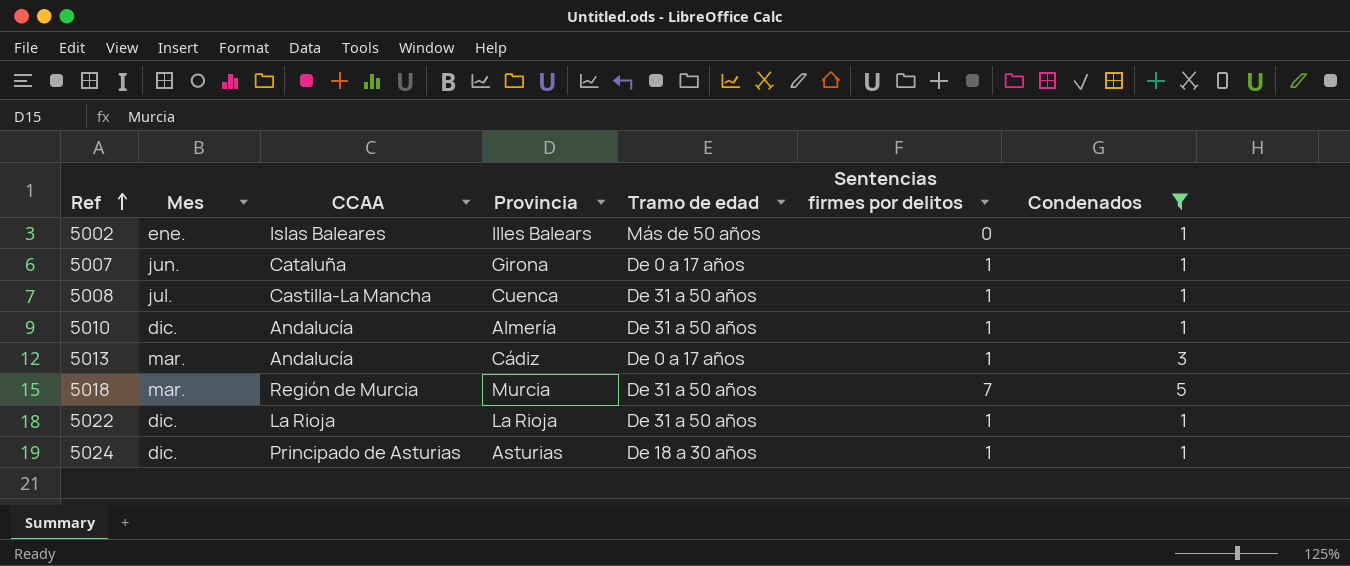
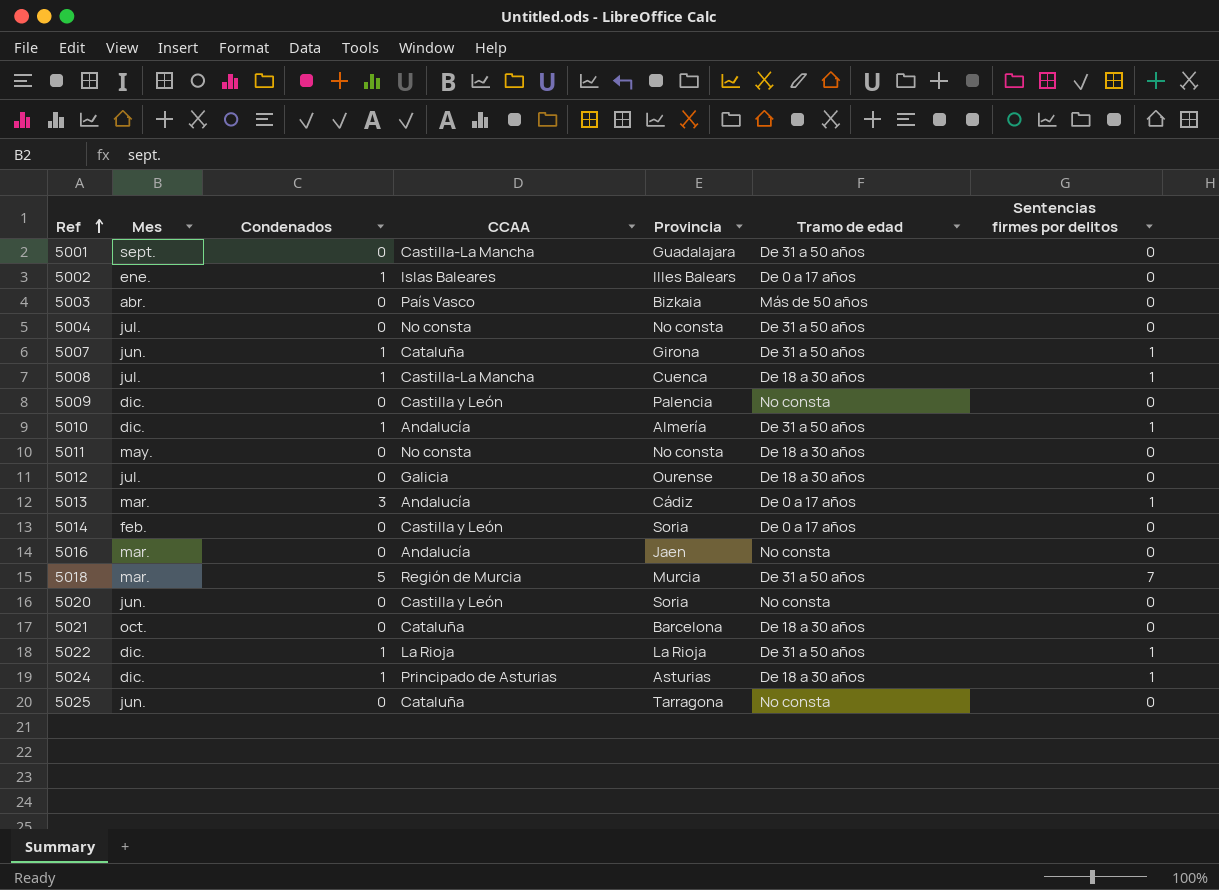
filter: Condenados != 0 -> none
column Condenados | position: 7 -> 3
5002 | Tramo de edad: Más de 50 años -> De 0 a 17 años
5007 | Tramo de edad: De 0 a 17 años -> De 31 a 50 años
5008 | Tramo de edad: De 31 a 50 años -> De 18 a 30 años

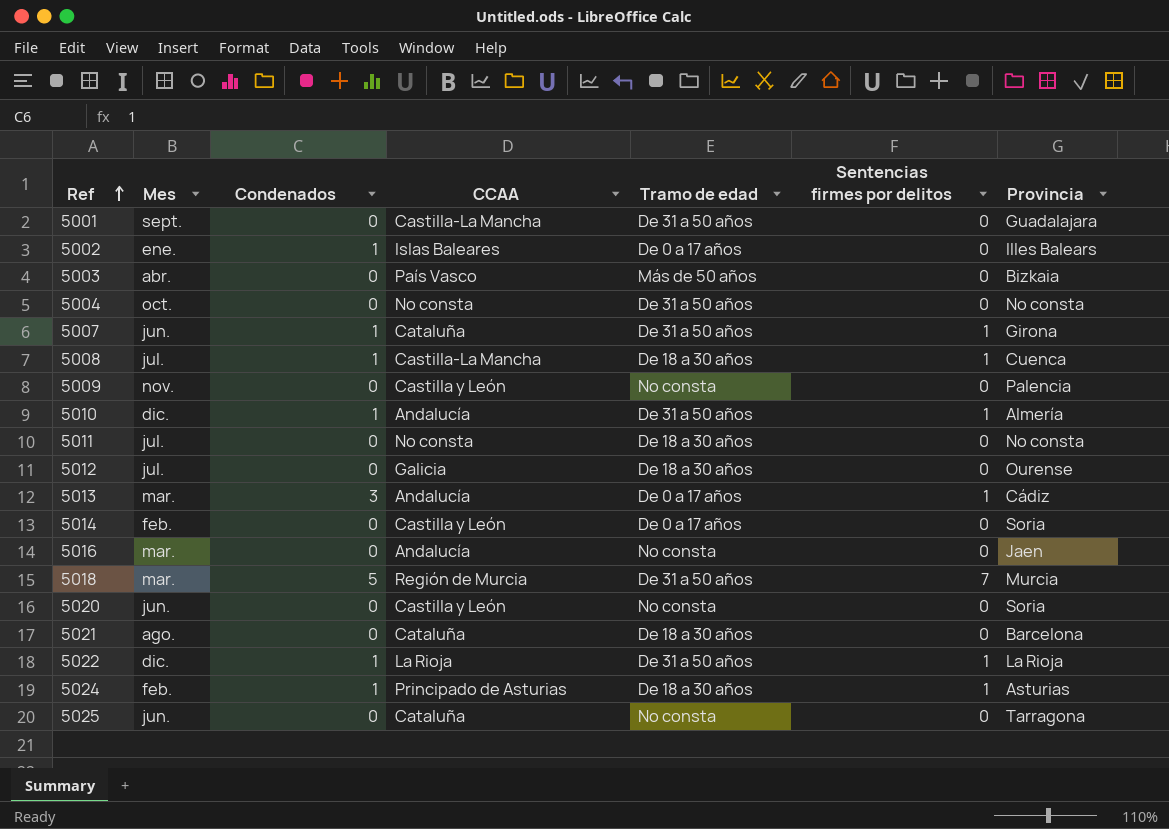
column Provincia | position: 5 -> 7
5004 | Mes: jul. -> oct.
5009 | Mes: dic. -> nov.
5011 | Mes: may. -> jul.
5021 | Mes: oct. -> ago.
5024 | Mes: dic. -> feb.

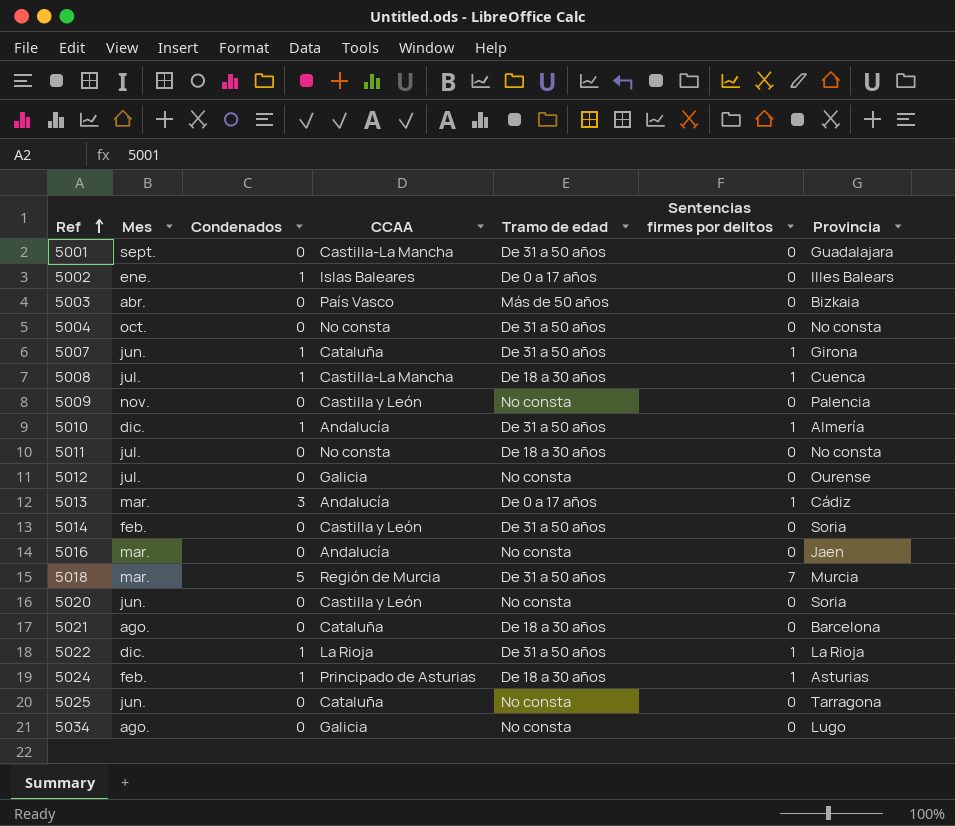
5012 | Tramo de edad: De 18 a 30 años -> No consta
5014 | Tramo de edad: De 0 a 17 años -> De 31 a 50 años
row 5034: none -> ago. | 0 | Galicia | No consta | 0 | Lugo

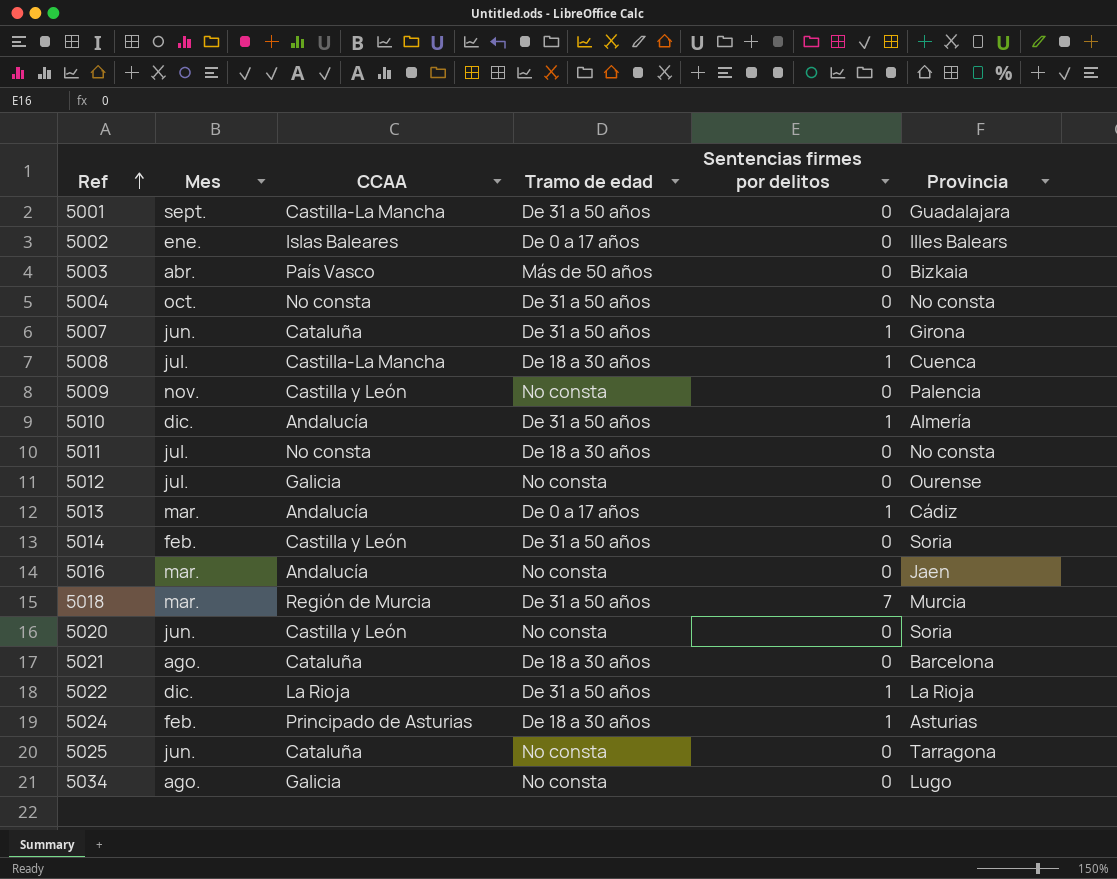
column Condenados | position: 3 -> none

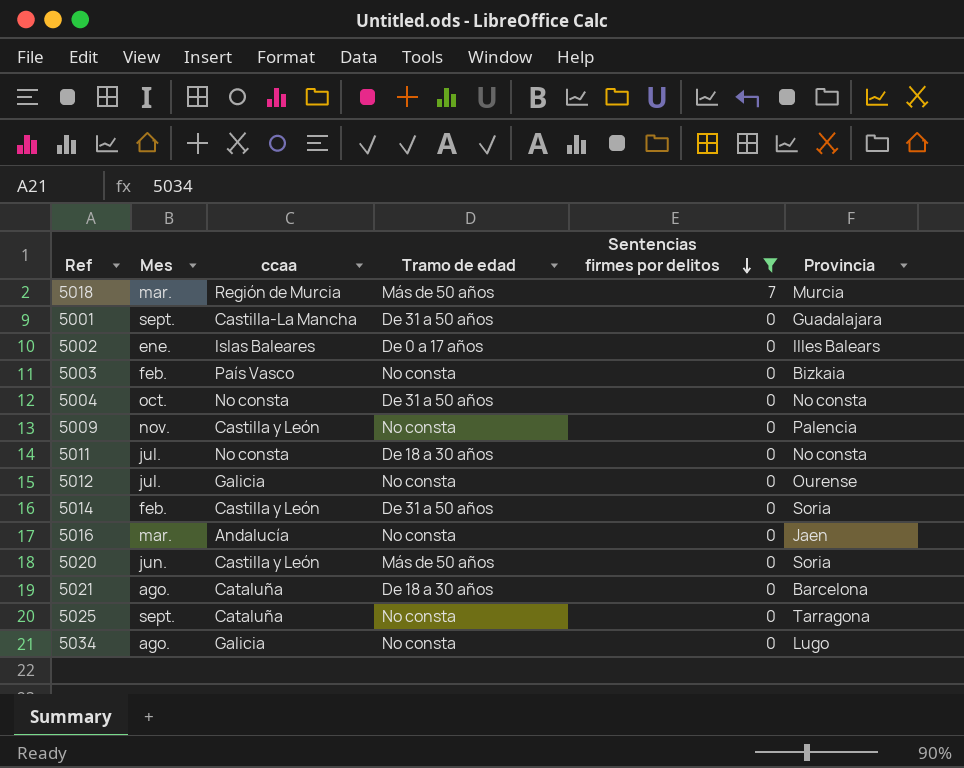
filter: none -> Sentencias firmes por delitos != 1
row order: Ref ascending -> Sentencias firmes por delitos descending
column name: CCAA -> ccaa
5018 | Tramo de edad: De 31 a 50 años -> Más de 50 años
5003 | Mes: abr. -> feb.
5003 | Tramo de edad: Más de 50 años -> No consta
5020 | Tramo de edad: No consta -> Más de 50 años
5025 | Mes: jun. -> sept.

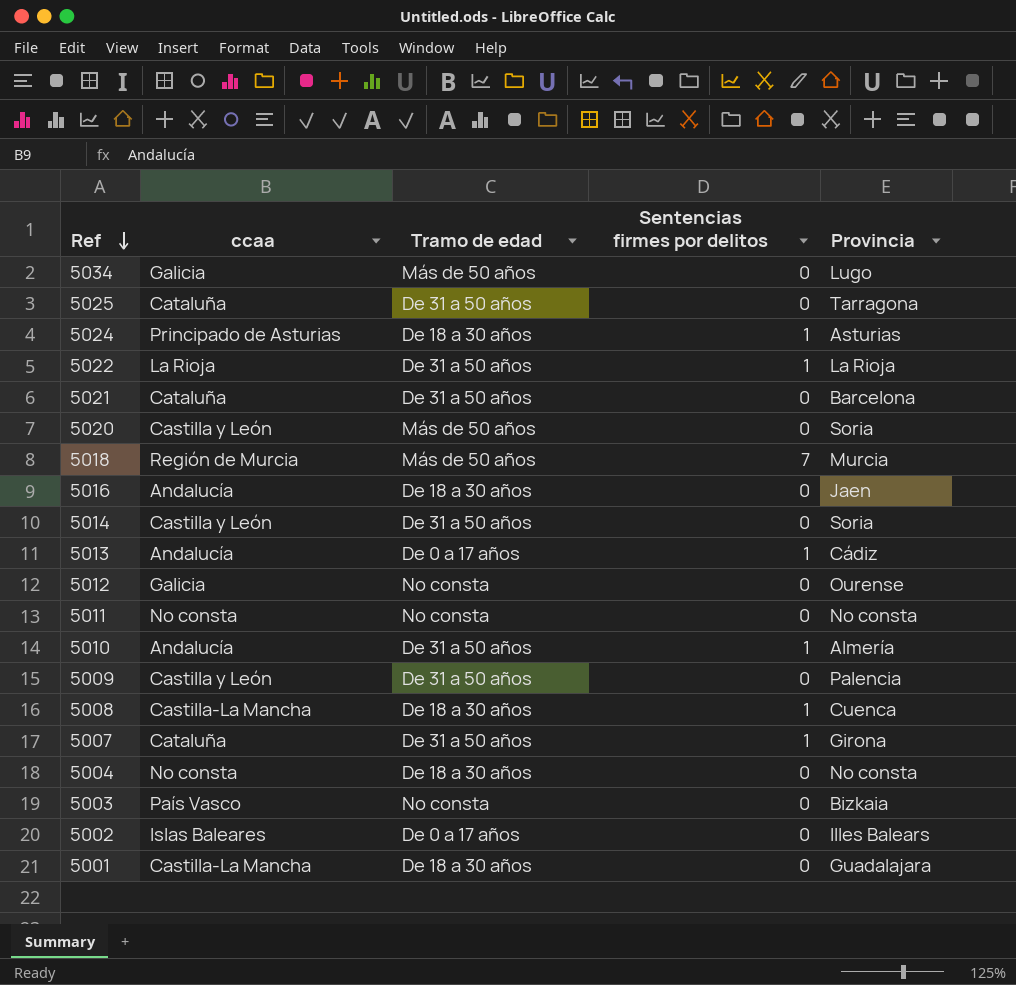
filter: Sentencias firmes por delitos != 1 -> none
row order: Sentencias firmes por delitos descending -> Ref descending
column Mes | position: 2 -> none
5034 | Tramo de edad: No consta -> Más de 50 años
5025 | Tramo de edad: No consta -> De 31 a 50 años
5021 | Tramo de edad: De 18 a 30 años -> De 31 a 50 años
5016 | Tramo de edad: No consta -> De 18 a 30 años
5011 | Tramo de edad: De 18 a 30 años -> No consta
5009 | Tramo de edad: No consta -> De 31 a 50 años
5004 | Tramo de edad: De 31 a 50 años -> De 18 a 30 años
5001 | Tramo de edad: De 31 a 50 años -> De 18 a 30 años

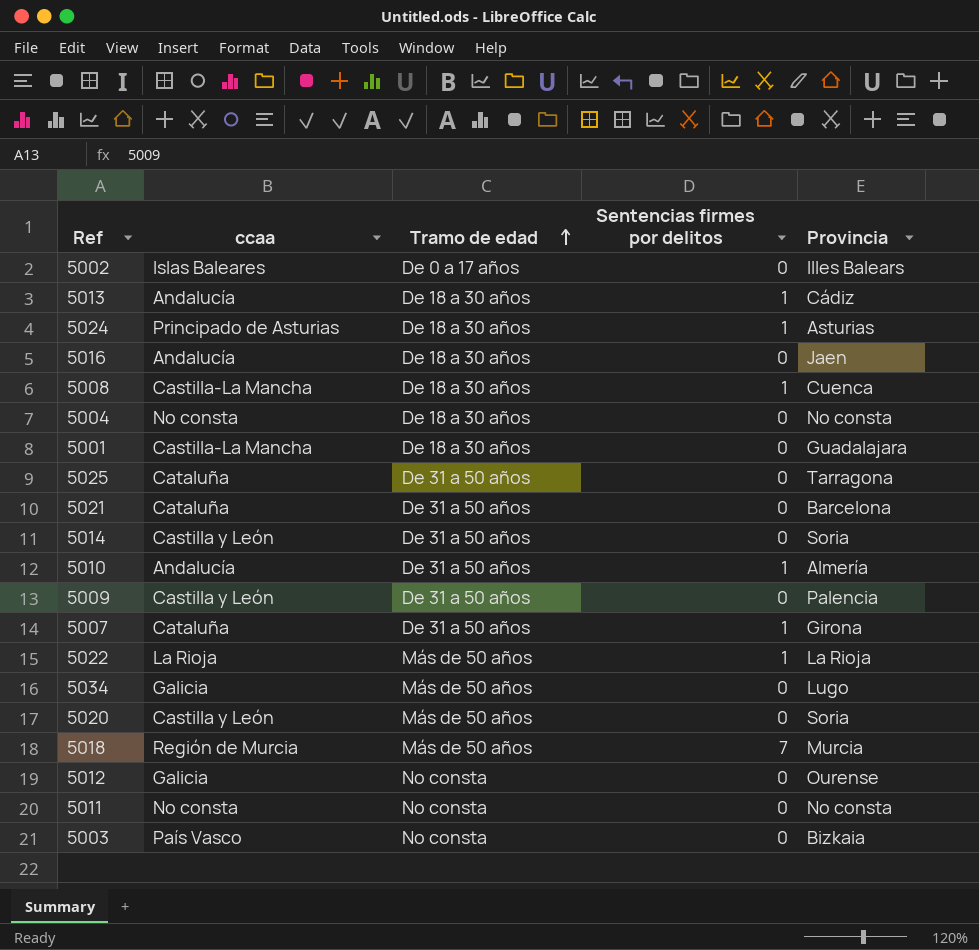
row order: Ref descending -> Tramo de edad ascending
5013 | Tramo de edad: De 0 a 17 años -> De 18 a 30 años
5022 | Tramo de edad: De 31 a 50 años -> Más de 50 años

